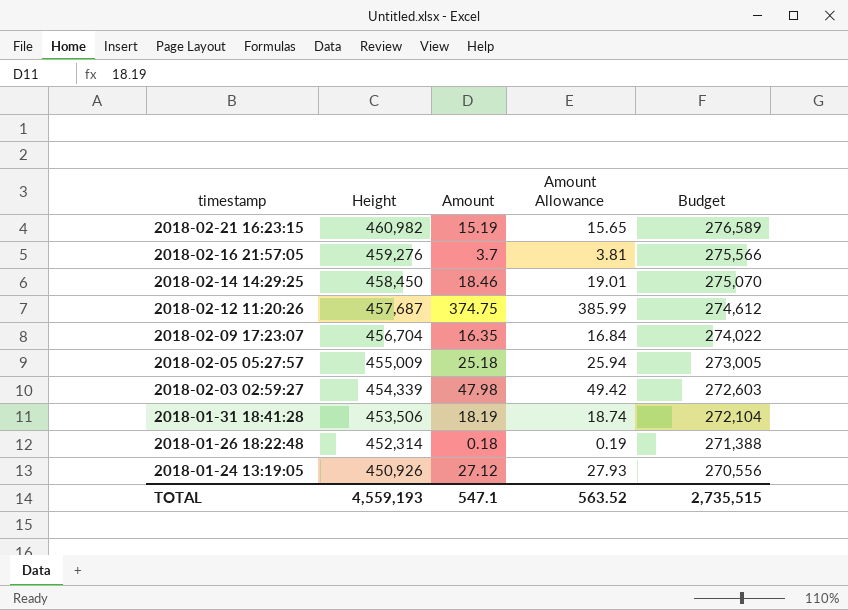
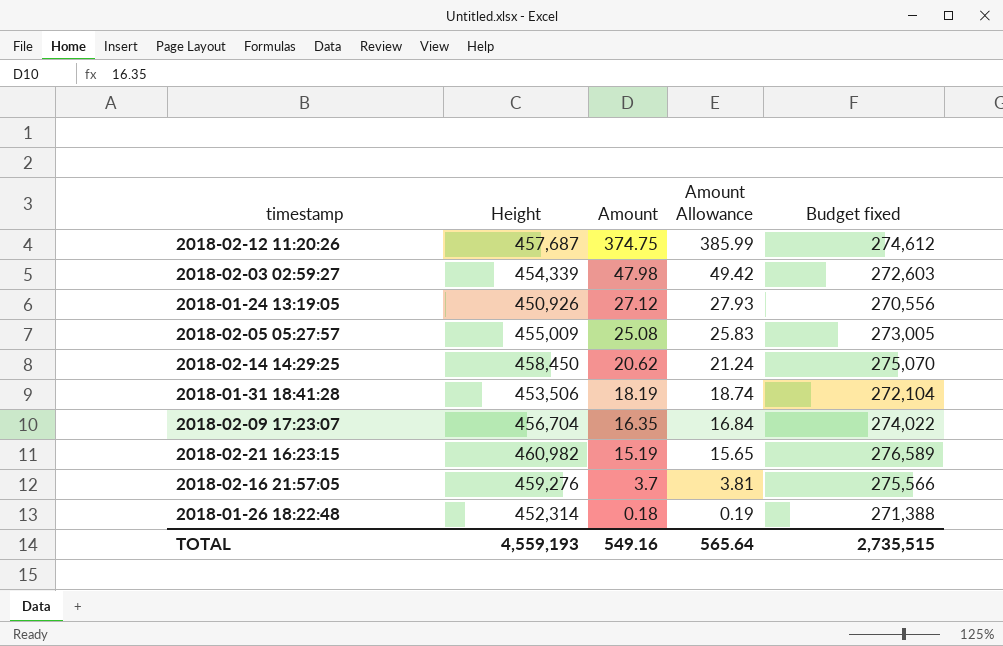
row order: timestamp descending -> Amount descending
column name: Budget -> Budget fixed
2018-02-05 05:27:57 | Amount: 25.18 -> 25.08
2018-02-05 05:27:57 | Amount Allowance: 25.94 -> 25.83
2018-02-14 14:29:25 | Amount: 18.46 -> 20.62
2018-02-14 14:29:25 | Amount Allowance: 19.01 -> 21.24
TOTAL | Amount: 547.1 -> 549.16
TOTAL | Amount Allowance: 563.52 -> 565.64

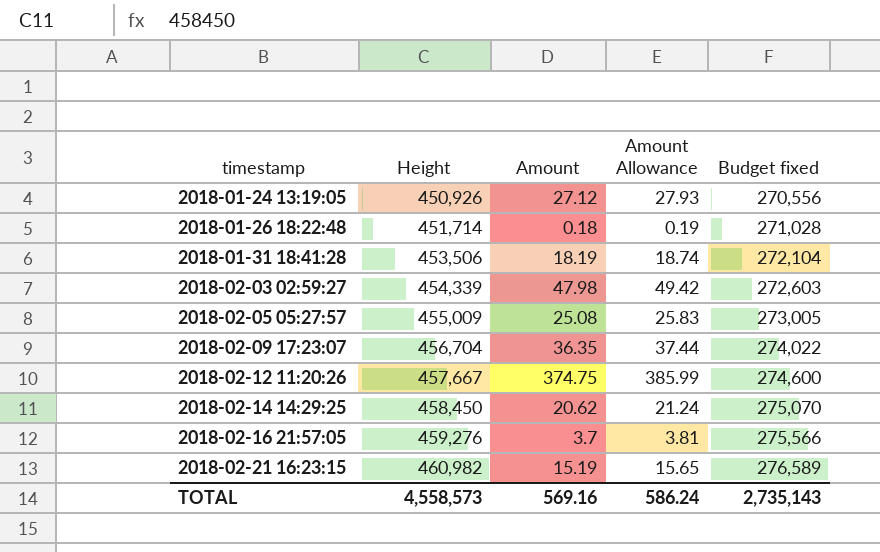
row order: Amount descending -> timestamp ascending
2018-01-26 18:22:48 | Height: 452,314 -> 451,714
2018-01-26 18:22:48 | Budget fixed: 271,388 -> 271,028
2018-02-09 17:23:07 | Amount: 16.35 -> 36.35
2018-02-09 17:23:07 | Amount Allowance: 16.84 -> 37.44
2018-02-12 11:20:26 | Height: 457,687 -> 457,667
2018-02-12 11:20:26 | Budget fixed: 274,612 -> 274,600
TOTAL | Height: 4,559,193 -> 4,558,573
TOTAL | Amount: 549.16 -> 569.16
TOTAL | Amount Allowance: 565.64 -> 586.24
TOTAL | Budget fixed: 2,735,515 -> 2,735,143

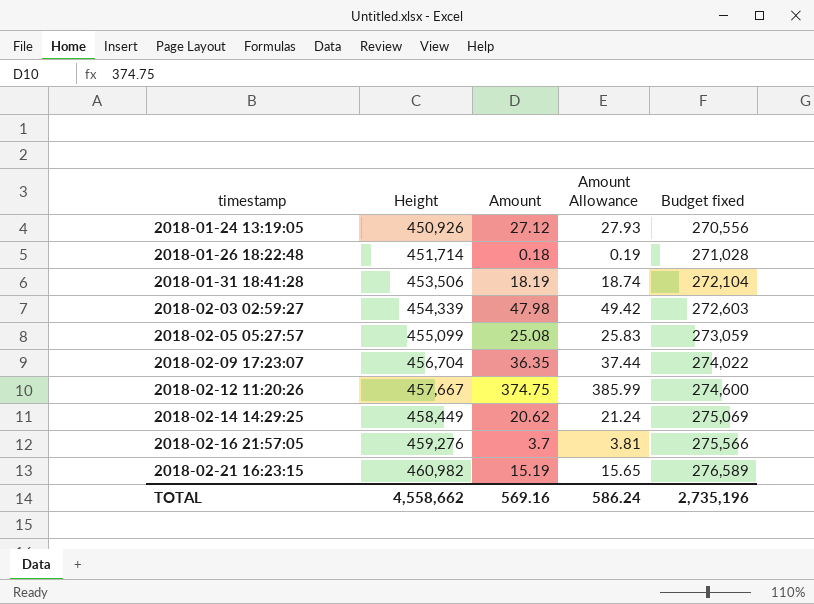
2018-02-05 05:27:57 | Height: 455,009 -> 455,099
2018-02-05 05:27:57 | Budget fixed: 273,005 -> 273,059
2018-02-14 14:29:25 | Height: 458,450 -> 458,449
2018-02-14 14:29:25 | Budget fixed: 275,070 -> 275,069
TOTAL | Height: 4,558,573 -> 4,558,662
TOTAL | Budget fixed: 2,735,143 -> 2,735,196

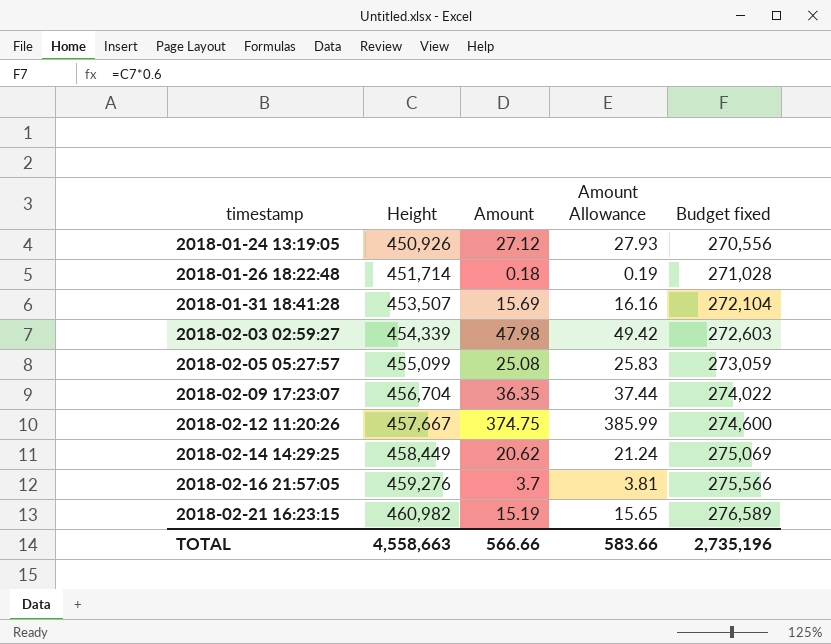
2018-01-31 18:41:28 | Height: 453,506 -> 453,507
2018-01-31 18:41:28 | Amount: 18.19 -> 15.69
2018-01-31 18:41:28 | Amount Allowance: 18.74 -> 16.16
TOTAL | Height: 4,558,662 -> 4,558,663
TOTAL | Amount: 569.16 -> 566.66
TOTAL | Amount Allowance: 586.24 -> 583.66

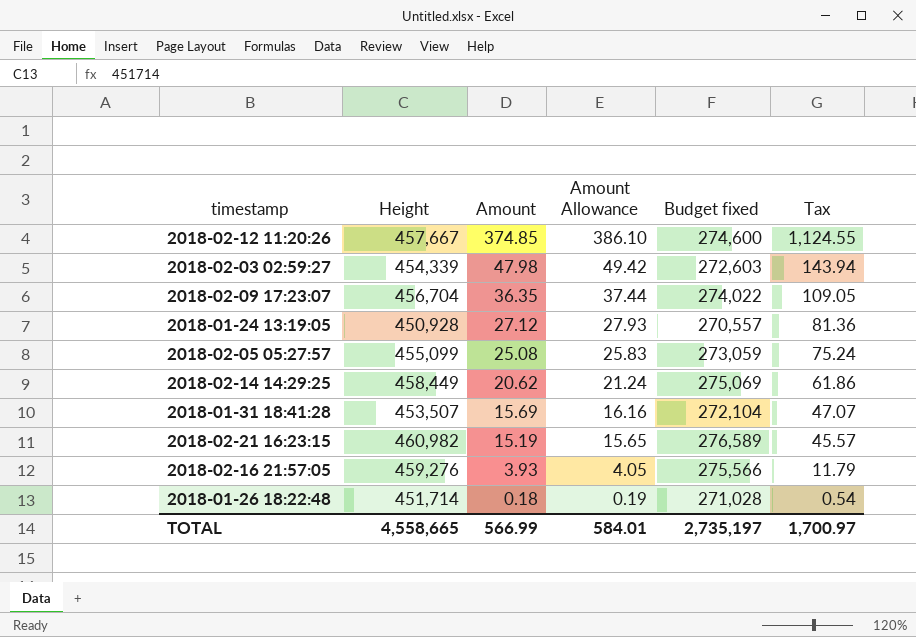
row order: timestamp ascending -> Amount descending
column Tax | formula: none -> [Amount] * 3
2018-02-12 11:20:26 | Amount: 374.75 -> 374.85
2018-02-12 11:20:26 | Amount Allowance: 385.99 -> 386.10
2018-01-24 13:19:05 | Height: 450,926 -> 450,928
2018-01-24 13:19:05 | Budget fixed: 270,556 -> 270,557
2018-02-16 21:57:05 | Amount: 3.7 -> 3.93
2018-02-16 21:57:05 | Amount Allowance: 3.81 -> 4.05
TOTAL | Height: 4,558,663 -> 4,558,665
TOTAL | Amount: 566.66 -> 566.99
TOTAL | Amount Allowance: 583.66 -> 584.01
TOTAL | Budget fixed: 2,735,196 -> 2,735,197

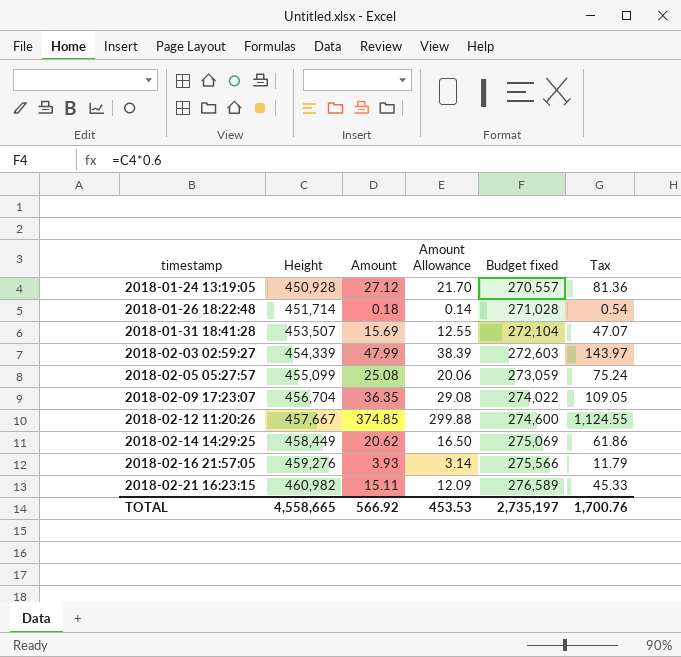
row order: Amount descending -> timestamp ascending
column Amount Allowance | formula: [Amount] * 1.03 -> [Amount] * 0.8
2018-02-03 02:59:27 | Amount: 47.98 -> 47.99
2018-02-03 02:59:27 | Tax: 143.94 -> 143.97
2018-02-21 16:23:15 | Amount: 15.19 -> 15.11
2018-02-21 16:23:15 | Tax: 45.57 -> 45.33
TOTAL | Amount: 566.99 -> 566.92
TOTAL | Amount Allowance: 584.01 -> 453.53
TOTAL | Tax: 1,700.97 -> 1,700.76

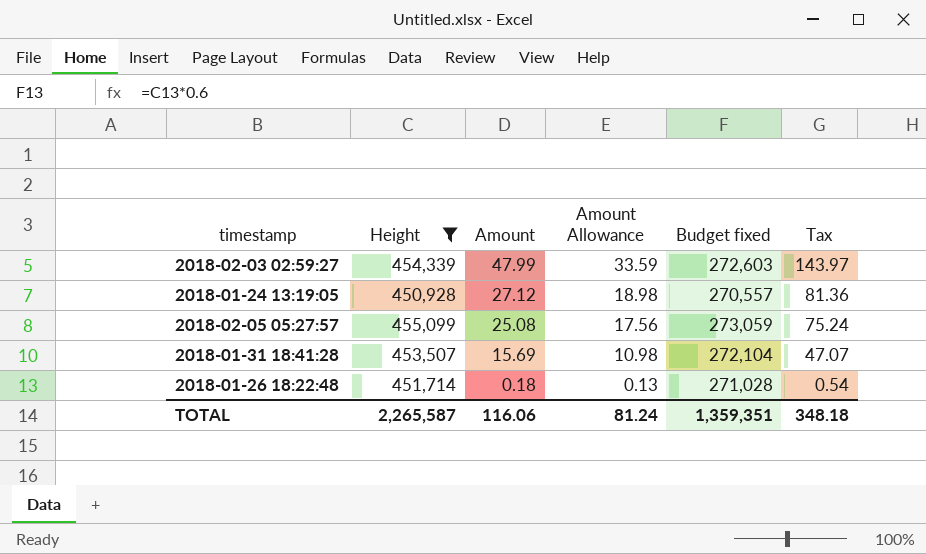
filter: none -> Height <= 455,099
row order: timestamp ascending -> Amount descending
column Amount Allowance | formula: [Amount] * 0.8 -> [Amount] * 0.7
TOTAL | Height: 4,558,665 -> 2,265,587
TOTAL | Amount: 566.92 -> 116.06
TOTAL | Amount Allowance: 453.53 -> 81.24
TOTAL | Budget fixed: 2,735,197 -> 1,359,351
TOTAL | Tax: 1,700.76 -> 348.18

